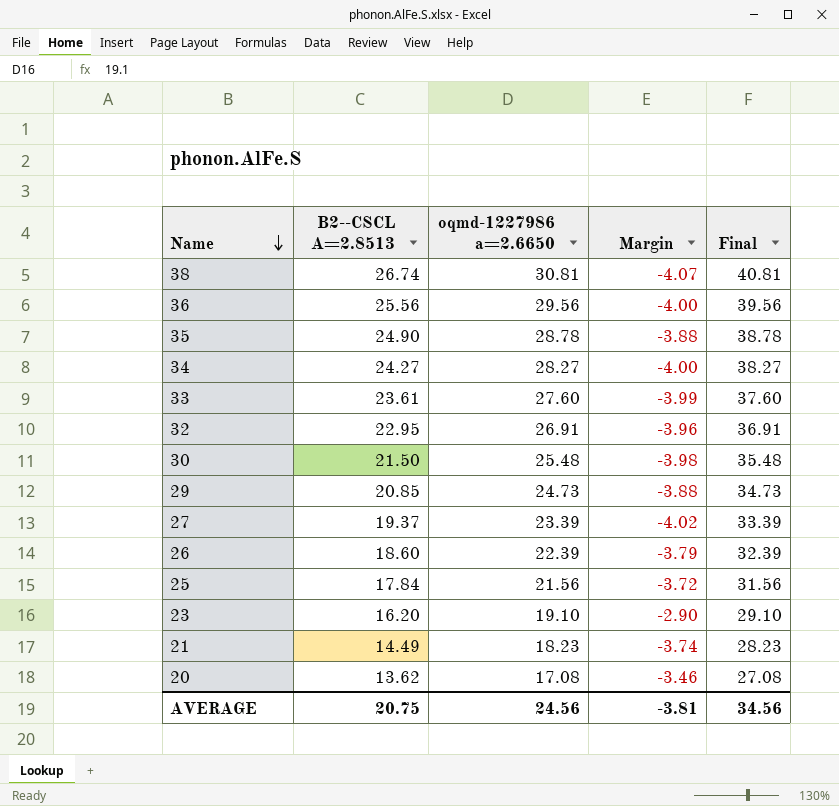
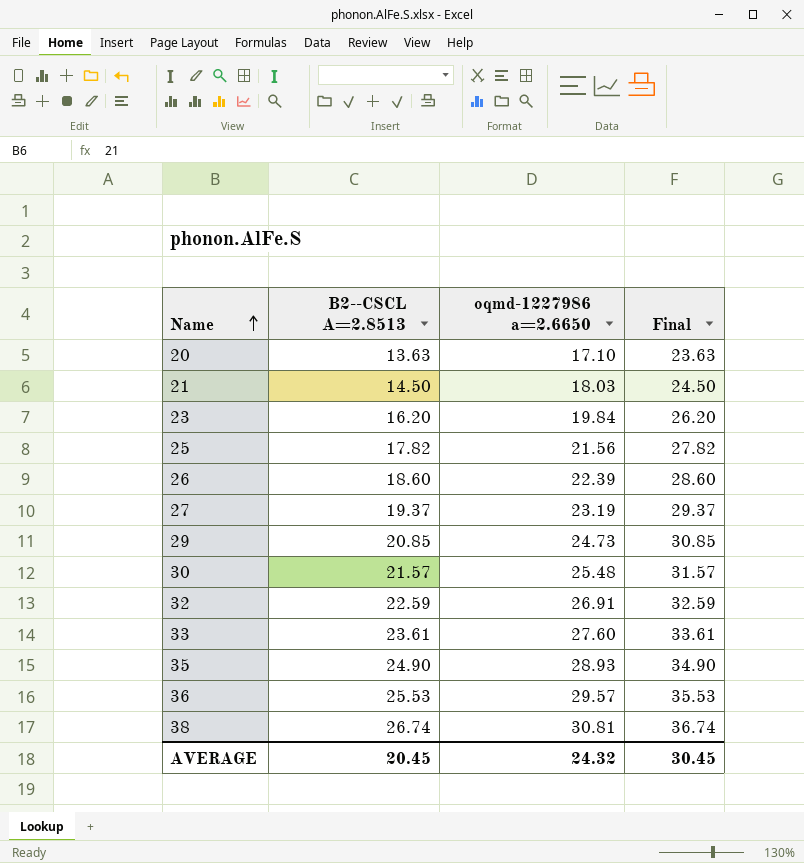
row order: Name descending -> Name ascending
column Margin | formula: [B2--CSCL A=2.8513] - [oqmd-1227986 a=2.6650] -> none
column Final | formula: [oqmd-1227986 a=2.6650] + 10 -> [B2--CSCL A=2.8513] + 10
row 34: 24.27 | 28.27 | -4.00 | 38.27 -> none
20 | B2--CSCL A=2.8513: 13.62 -> 13.63
20 | oqmd-1227986 a=2.6650: 17.08 -> 17.10
21 | B2--CSCL A=2.8513: 14.49 -> 14.50
21 | oqmd-1227986 a=2.6650: 18.23 -> 18.03
23 | oqmd-1227986 a=2.6650: 19.10 -> 19.84
25 | B2--CSCL A=2.8513: 17.84 -> 17.82
27 | oqmd-1227986 a=2.6650: 23.39 -> 23.19
30 | B2--CSCL A=2.8513: 21.50 -> 21.57
32 | B2--CSCL A=2.8513: 22.95 -> 22.59
35 | oqmd-1227986 a=2.6650: 28.78 -> 28.93
36 | B2--CSCL A=2.8513: 25.56 -> 25.53
36 | oqmd-1227986 a=2.6650: 29.56 -> 29.57
AVERAGE | B2--CSCL A=2.8513: 20.75 -> 20.45
AVERAGE | oqmd-1227986 a=2.6650: 24.56 -> 24.32
AVERAGE | Final: 34.56 -> 30.45

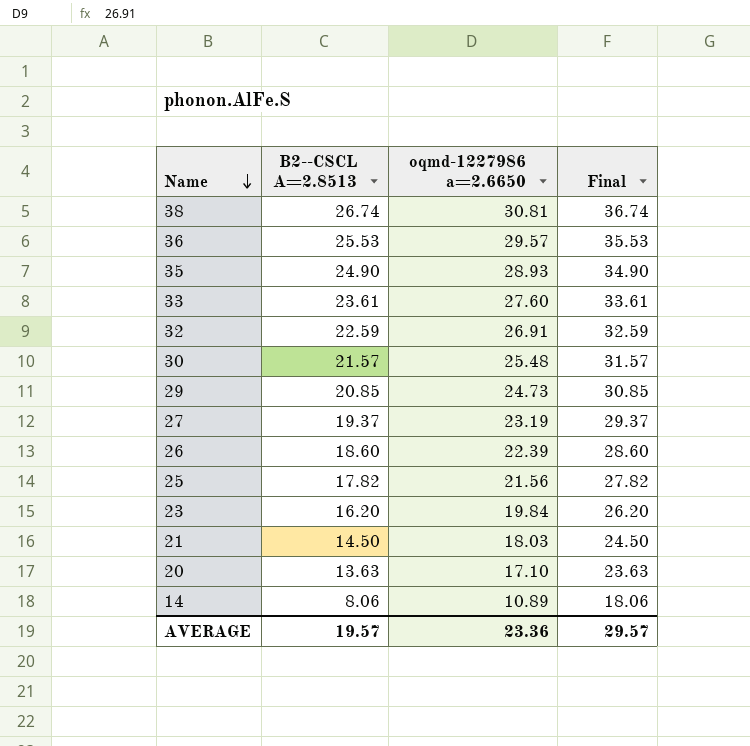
row order: Name ascending -> Name descending
row 14: none -> 8.06 | 10.89 | 18.06
AVERAGE | B2--CSCL A=2.8513: 20.45 -> 19.57
AVERAGE | oqmd-1227986 a=2.6650: 24.32 -> 23.36
AVERAGE | Final: 30.45 -> 29.57

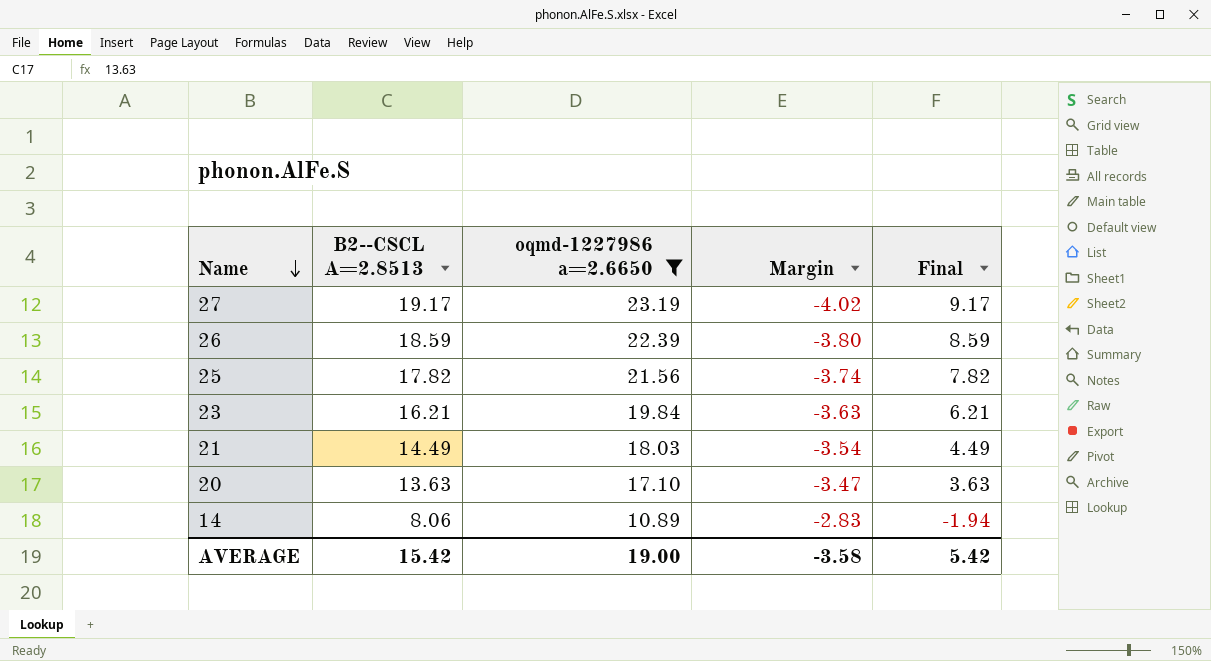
filter: none -> oqmd-1227986 a=2.6650 <= 23.19
column Margin | formula: none -> [B2--CSCL A=2.8513] - [oqmd-1227986 a=2.6650]
column Final | formula: [B2--CSCL A=2.8513] + 10 -> [B2--CSCL A=2.8513] - 10
27 | B2--CSCL A=2.8513: 19.37 -> 19.17
26 | B2--CSCL A=2.8513: 18.60 -> 18.59
23 | B2--CSCL A=2.8513: 16.20 -> 16.21
21 | B2--CSCL A=2.8513: 14.50 -> 14.49
AVERAGE | B2--CSCL A=2.8513: 19.57 -> 15.42
AVERAGE | oqmd-1227986 a=2.6650: 23.36 -> 19.00
AVERAGE | Final: 29.57 -> 5.42

